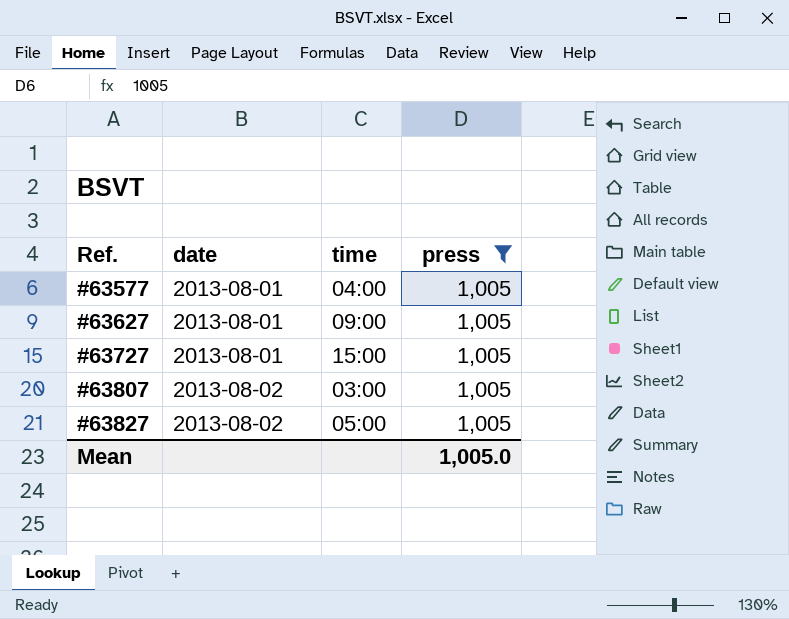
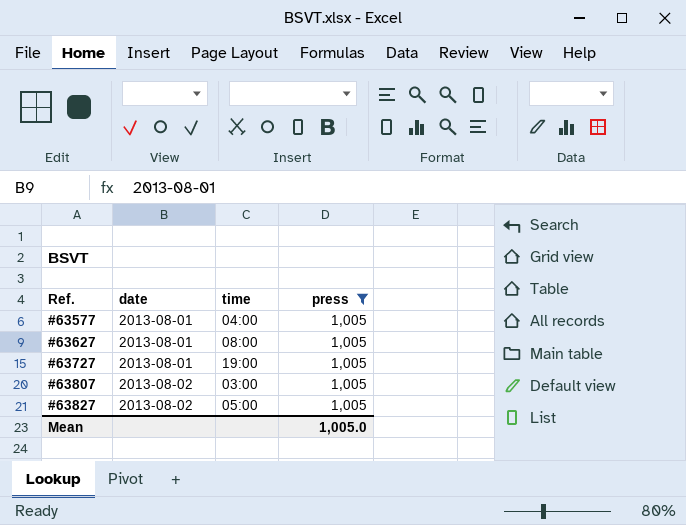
#63627 | time: 09:00 -> 08:00
#63727 | time: 15:00 -> 19:00

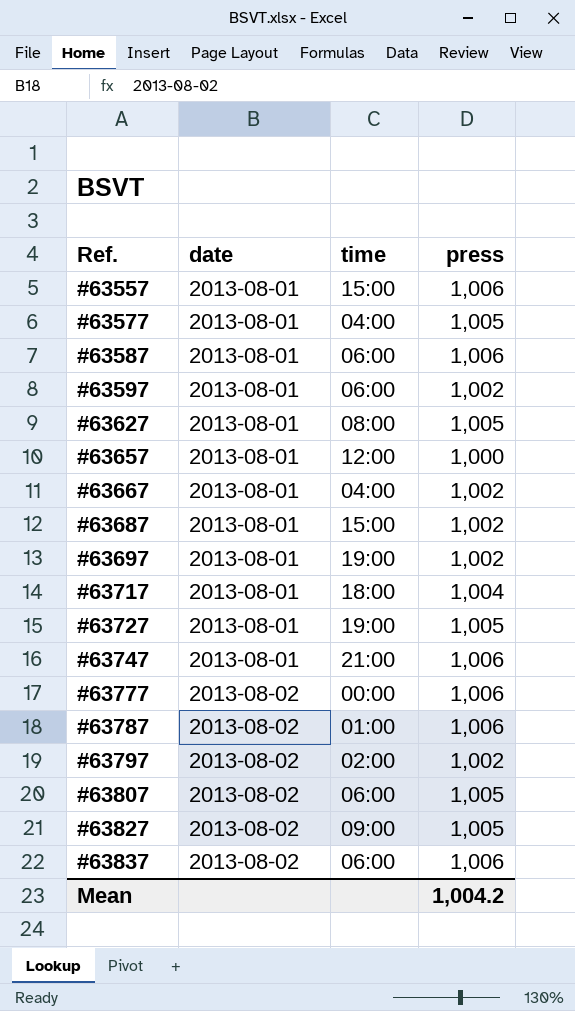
filter: press = 1,005 -> none
#63807 | time: 03:00 -> 06:00
#63827 | time: 05:00 -> 09:00
Mean | press: 1,005.0 -> 1,004.2

